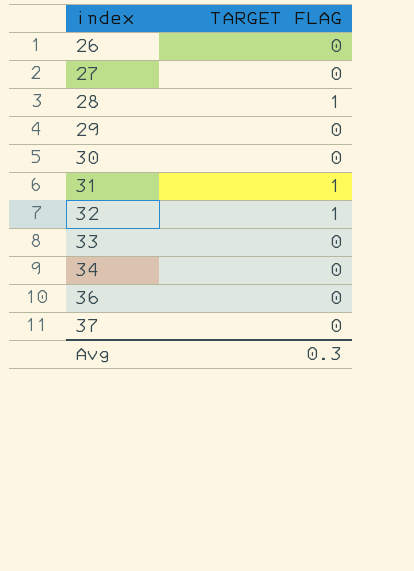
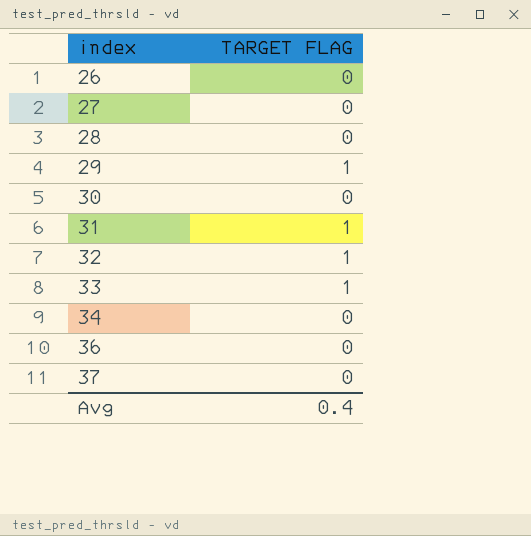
28 | TARGET FLAG: 1 -> 0
29 | TARGET FLAG: 0 -> 1
33 | TARGET FLAG: 0 -> 1
Avg | TARGET FLAG: 0.3 -> 0.4

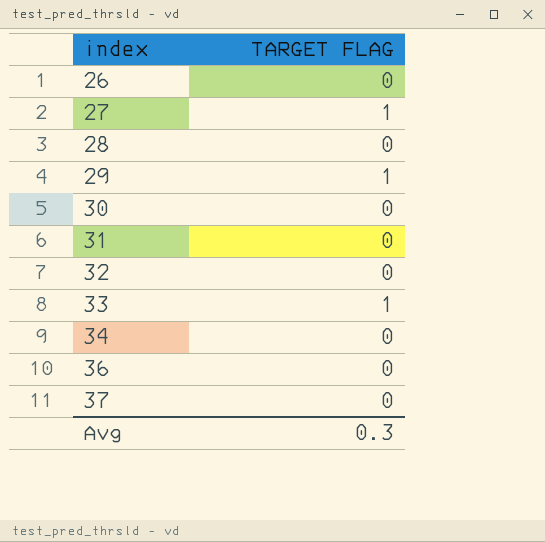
27 | TARGET FLAG: 0 -> 1
31 | TARGET FLAG: 1 -> 0
32 | TARGET FLAG: 1 -> 0
Avg | TARGET FLAG: 0.4 -> 0.3

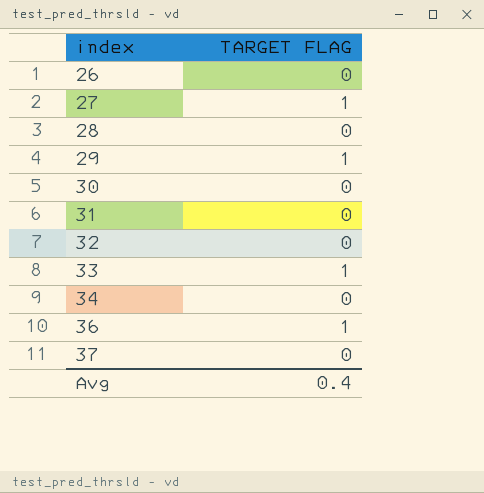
36 | TARGET FLAG: 0 -> 1
Avg | TARGET FLAG: 0.3 -> 0.4

